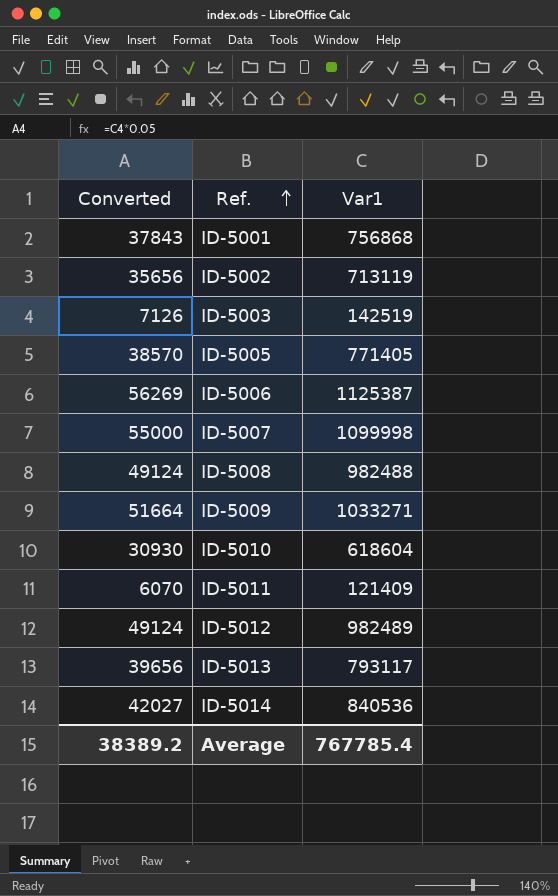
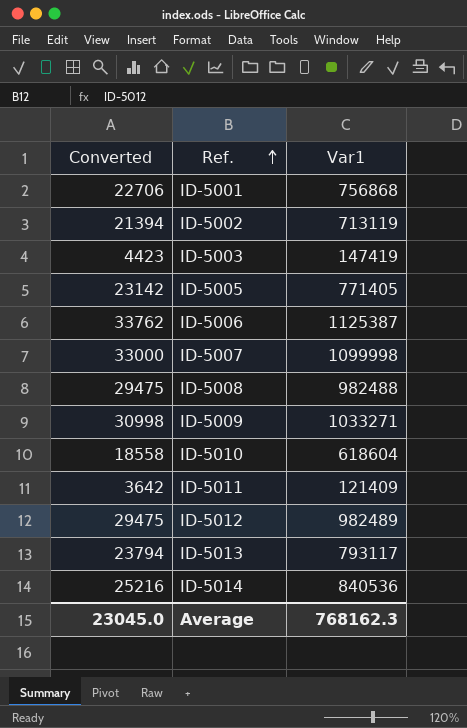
column Converted | formula: [Var1] * 0.05 -> [Var1] * 0.03
ID-5003 | Var1: 142519 -> 147419
Average | Converted: 38389.2 -> 23045.0
Average | Var1: 767785.4 -> 768162.3

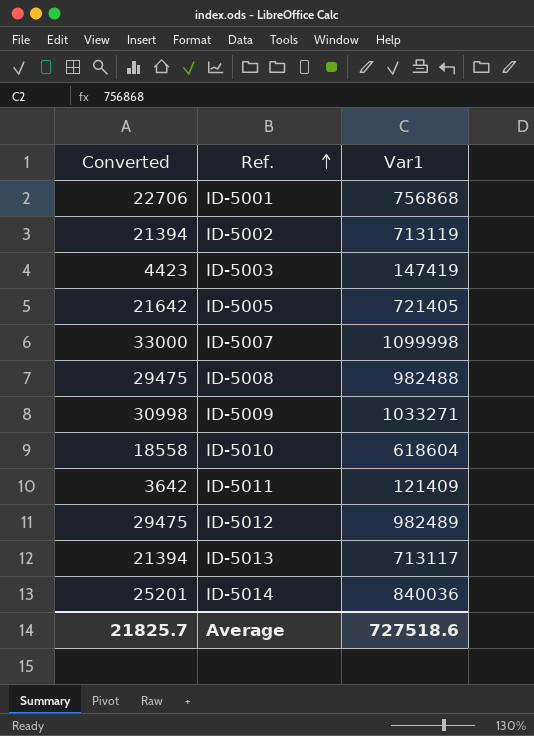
row ID-5006: 33762 | 1125387 -> none
ID-5005 | Converted: 23142 -> 21642
ID-5005 | Var1: 771405 -> 721405
ID-5013 | Converted: 23794 -> 21394
ID-5013 | Var1: 793117 -> 713117
ID-5014 | Converted: 25216 -> 25201
ID-5014 | Var1: 840536 -> 840036
Average | Converted: 23045.0 -> 21825.7
Average | Var1: 768162.3 -> 727518.6

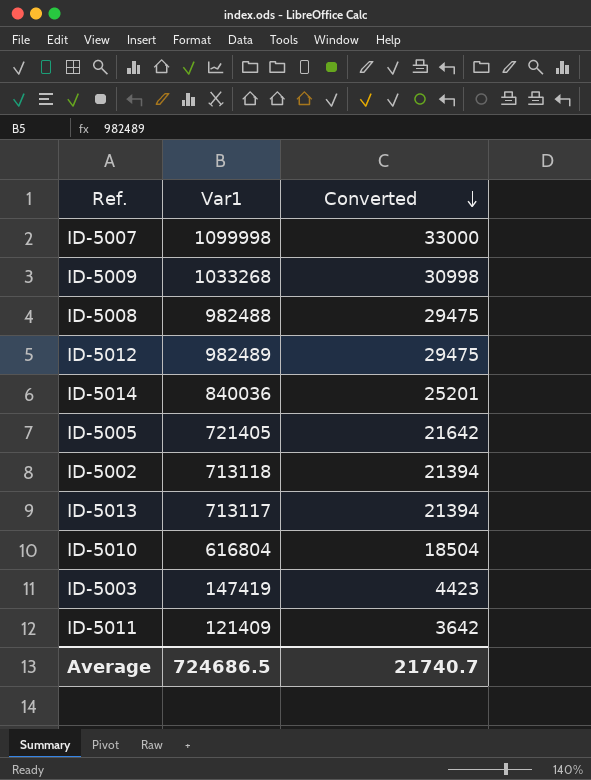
row order: Ref. ascending -> Converted descending
column Converted | position: 1 -> 3
row ID-5001: 22706 | 756868 -> none
ID-5009 | Var1: 1033271 -> 1033268
ID-5002 | Var1: 713119 -> 713118
ID-5010 | Var1: 618604 -> 616804
ID-5010 | Converted: 18558 -> 18504
Average | Var1: 727518.6 -> 724686.5
Average | Converted: 21825.7 -> 21740.7

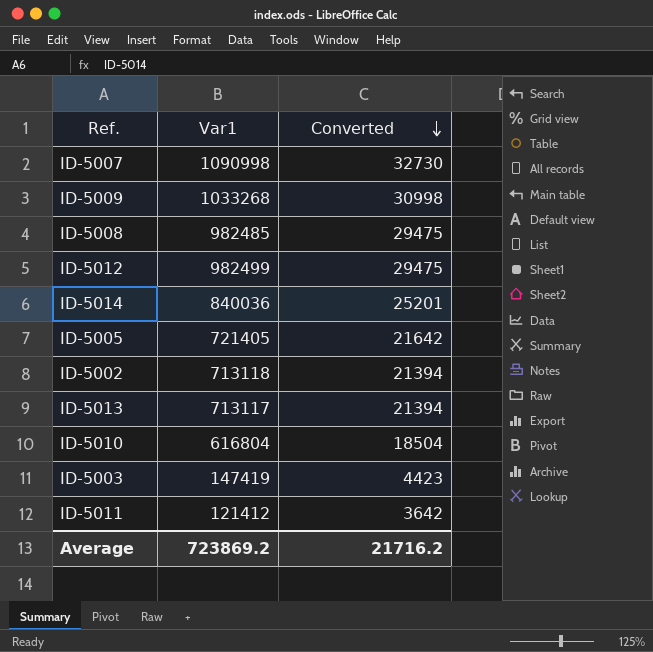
ID-5007 | Var1: 1099998 -> 1090998
ID-5007 | Converted: 33000 -> 32730
ID-5008 | Var1: 982488 -> 982485
ID-5012 | Var1: 982489 -> 982499
ID-5011 | Var1: 121409 -> 121412
Average | Var1: 724686.5 -> 723869.2
Average | Converted: 21740.7 -> 21716.2

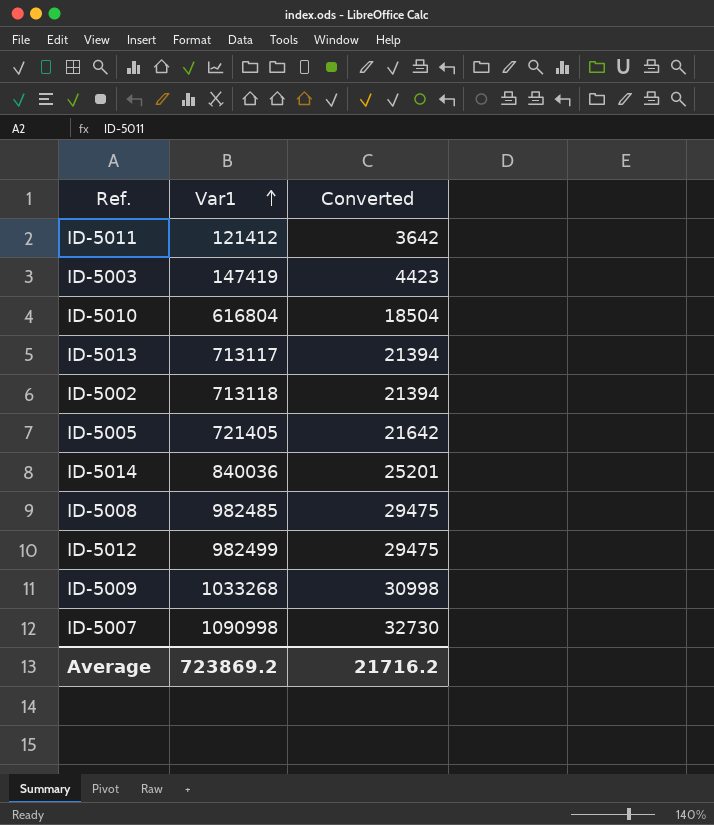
row order: Converted descending -> Var1 ascending

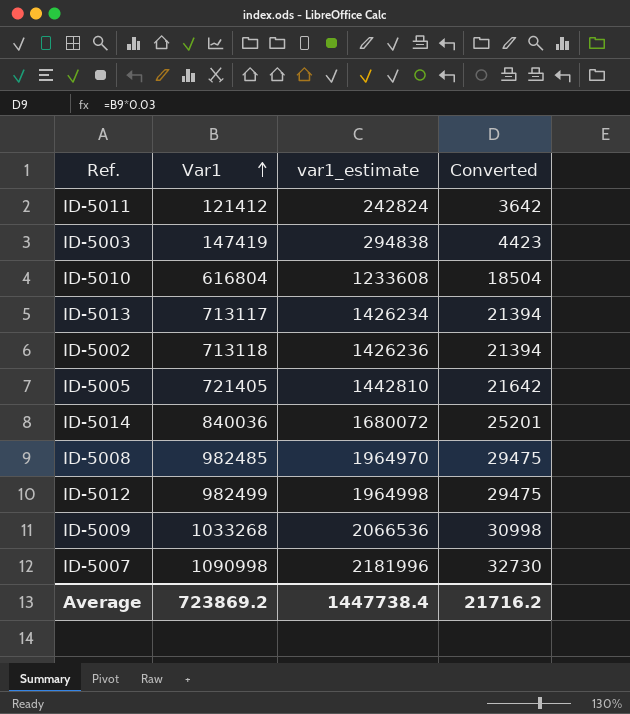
column var1_estimate | formula: none -> [Var1] * 2

